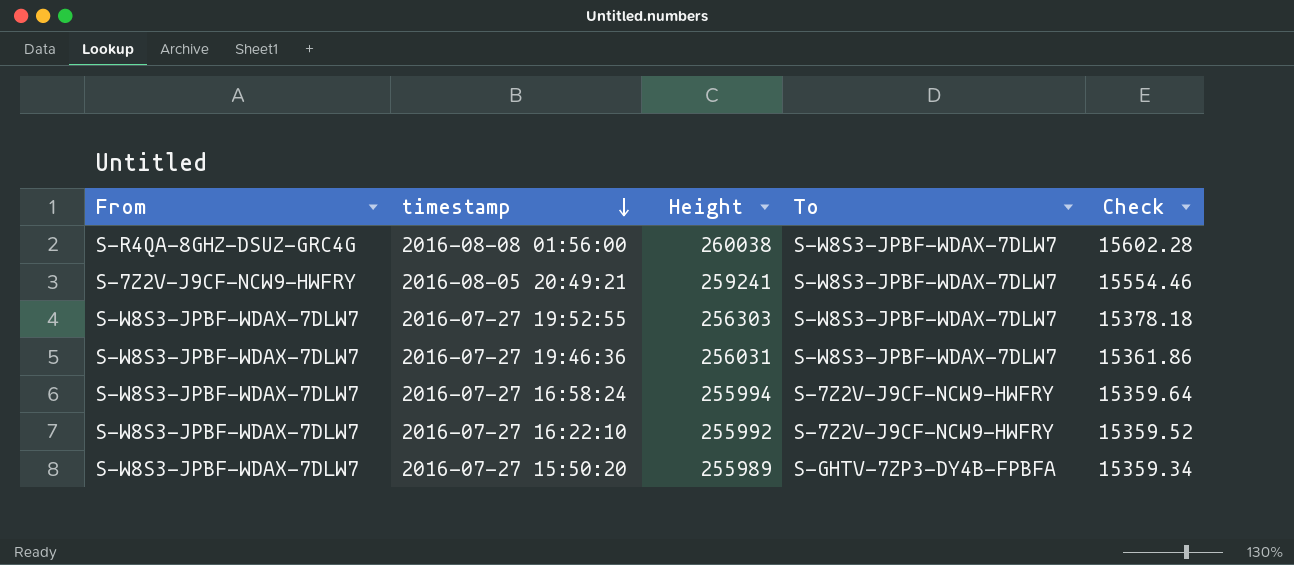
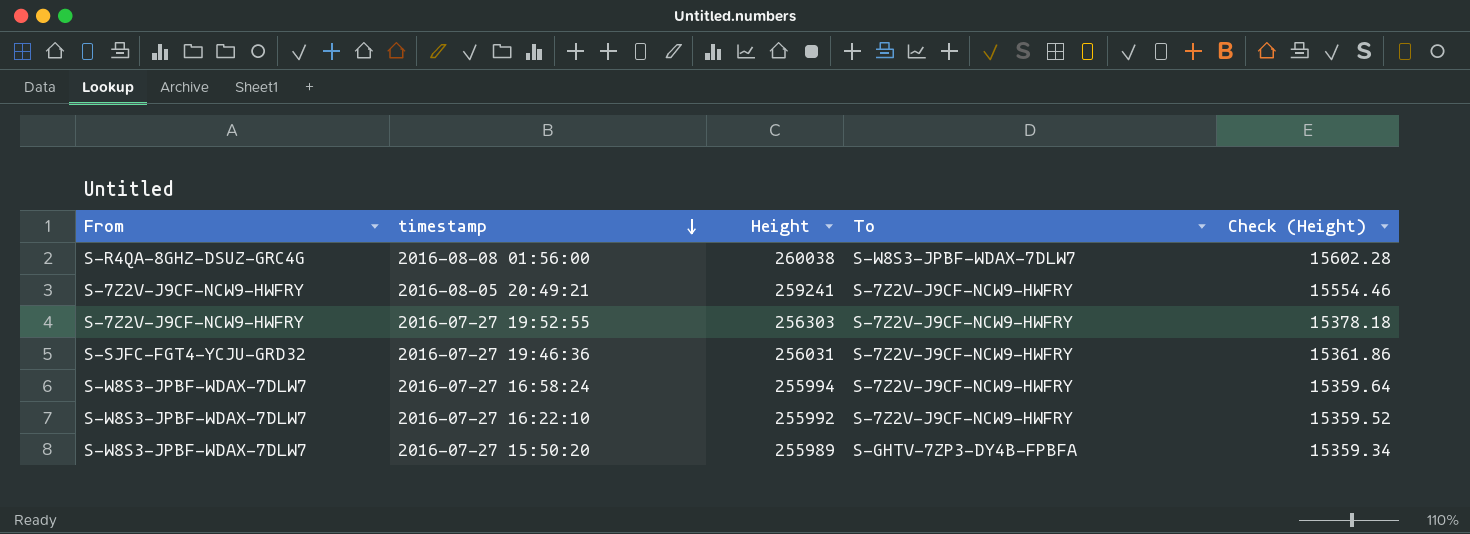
column name: Check -> Check (Height)
2016-08-05 20:49:21 | To: S-W8S3-JPBF-WDAX-7DLW7 -> S-7Z2V-J9CF-NCW9-HWFRY
2016-07-27 19:52:55 | From: S-W8S3-JPBF-WDAX-7DLW7 -> S-7Z2V-J9CF-NCW9-HWFRY
2016-07-27 19:52:55 | To: S-W8S3-JPBF-WDAX-7DLW7 -> S-7Z2V-J9CF-NCW9-HWFRY
2016-07-27 19:46:36 | From: S-W8S3-JPBF-WDAX-7DLW7 -> S-SJFC-FGT4-YCJU-GRD32
2016-07-27 19:46:36 | To: S-W8S3-JPBF-WDAX-7DLW7 -> S-7Z2V-J9CF-NCW9-HWFRY

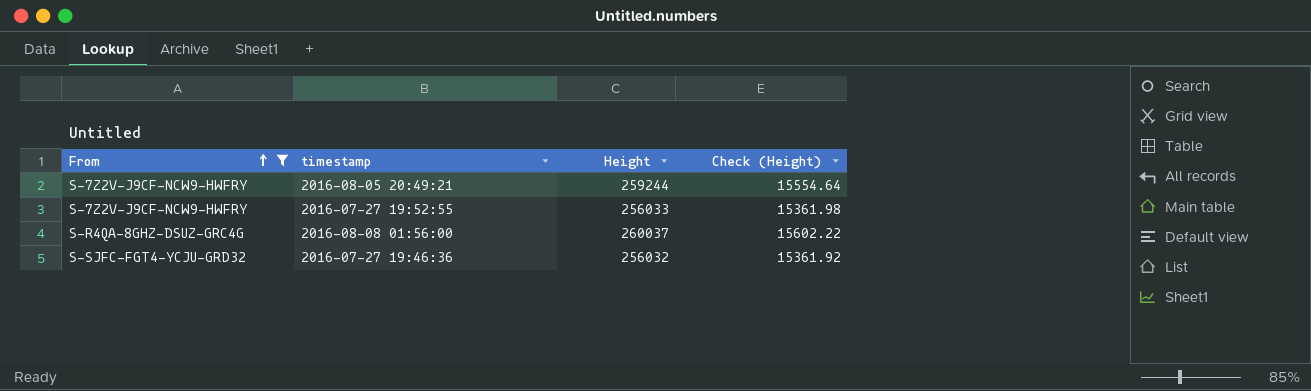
filter: none -> From != S-W8S3-JPBF-WDAX-7DLW7
row order: timestamp descending -> From ascending
column To | position: 4 -> none
2016-08-05 20:49:21 | Height: 259241 -> 259244
2016-08-05 20:49:21 | Check (Height): 15554.46 -> 15554.64
2016-07-27 19:52:55 | Height: 256303 -> 256033
2016-07-27 19:52:55 | Check (Height): 15378.18 -> 15361.98
2016-08-08 01:56:00 | Height: 260038 -> 260037
2016-08-08 01:56:00 | Check (Height): 15602.28 -> 15602.22
2016-07-27 19:46:36 | Height: 256031 -> 256032
2016-07-27 19:46:36 | Check (Height): 15361.86 -> 15361.92

